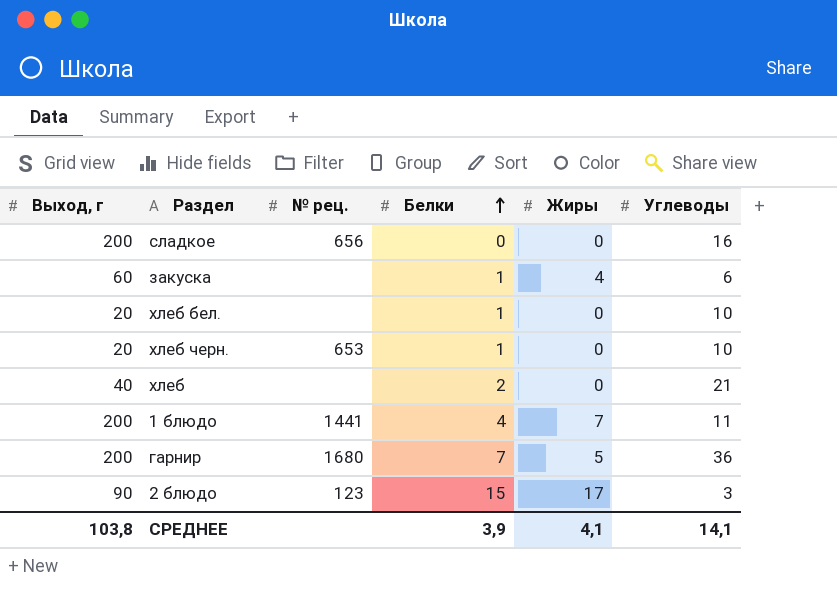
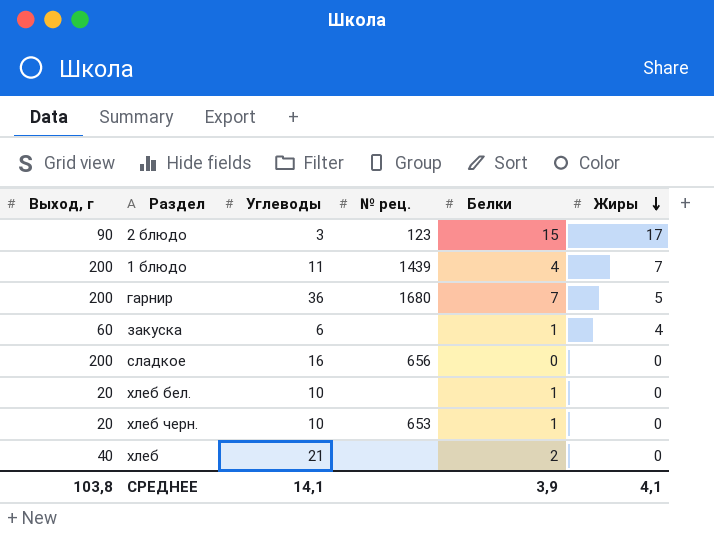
row order: Белки ascending -> Жиры descending
column Углеводы | position: 6 -> 3
1 блюдо | № рец.: 1441 -> 1439

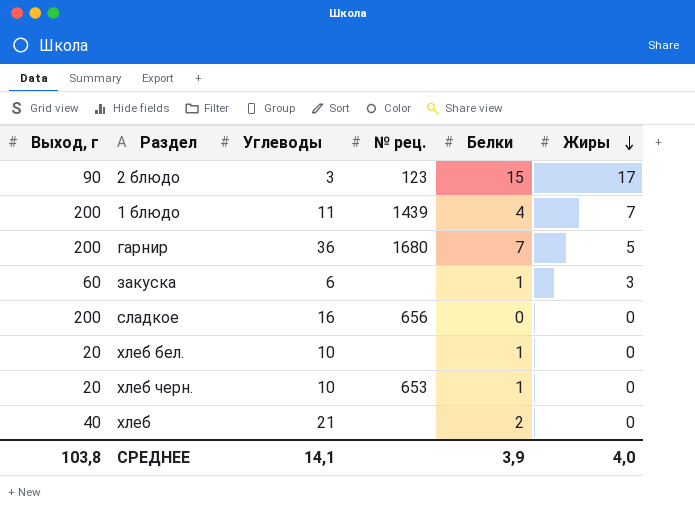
закуска | Жиры: 4 -> 3
СРЕДНЕЕ | Жиры: 4,1 -> 4,0

